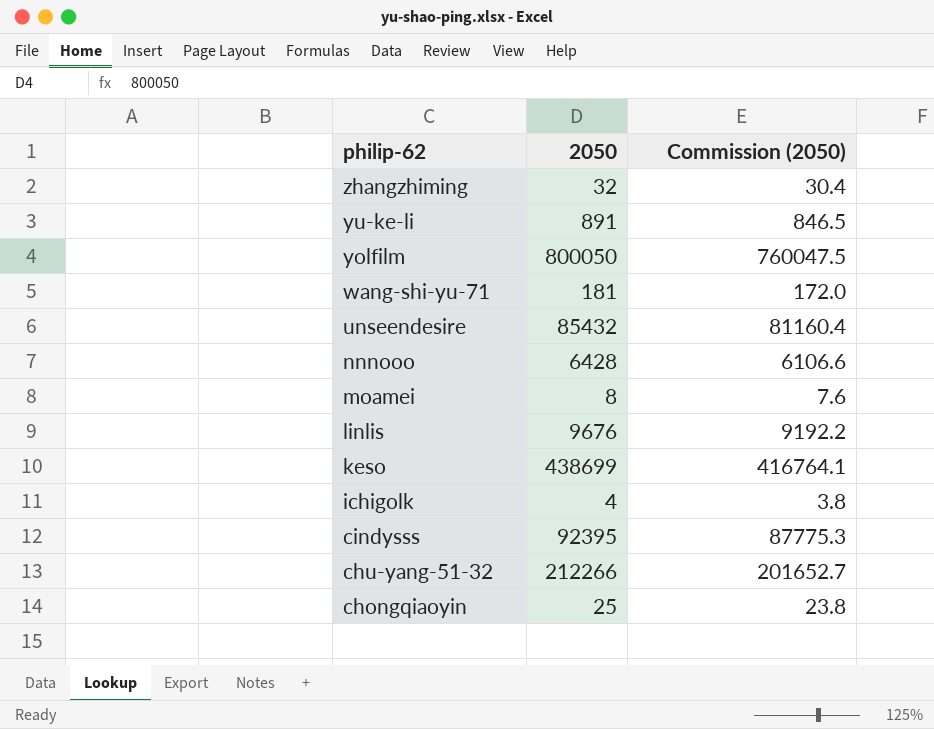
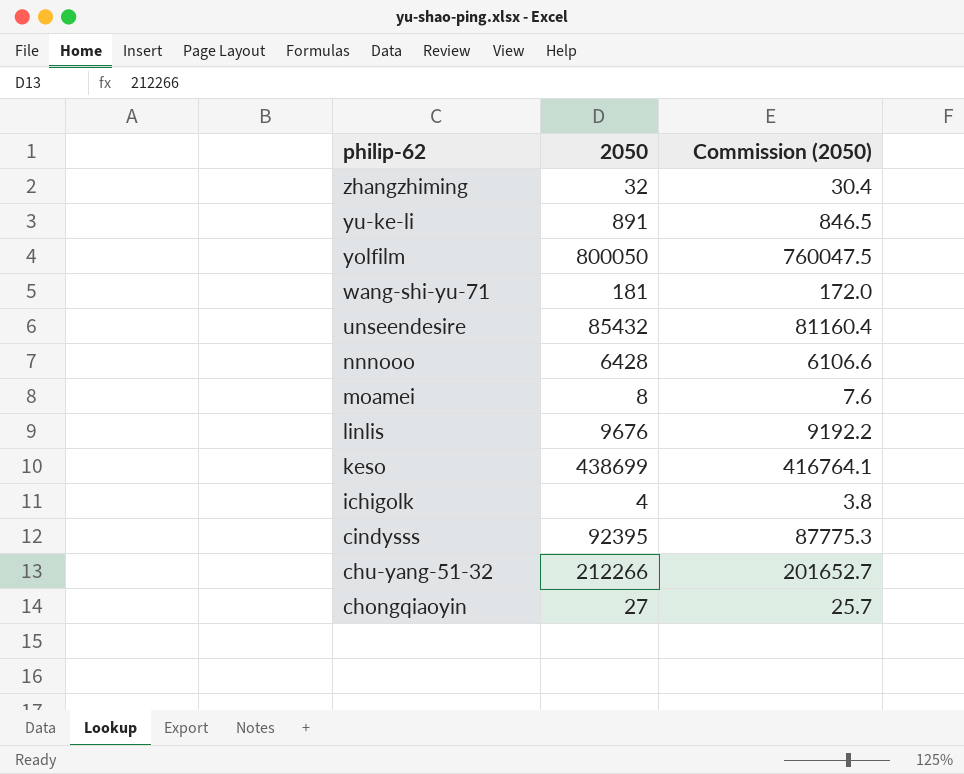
chongqiaoyin | 2050: 25 -> 27
chongqiaoyin | Commission (2050): 23.8 -> 25.7

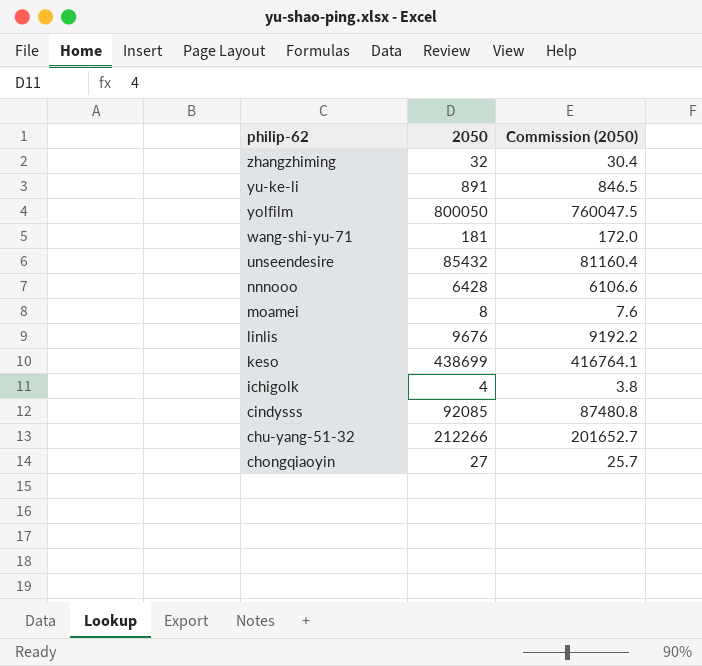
cindysss | 2050: 92395 -> 92085
cindysss | Commission (2050): 87775.3 -> 87480.8

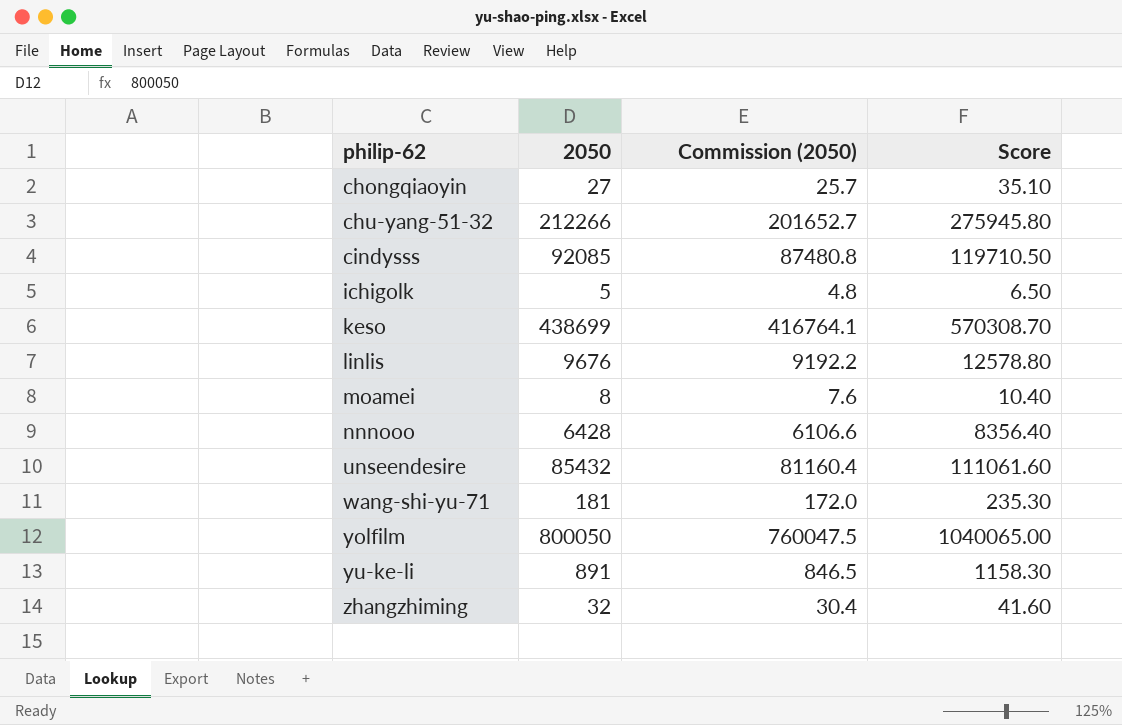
row order: philip-62 descending -> philip-62 ascending
column Score | formula: none -> [2050] * 1.3
ichigolk | 2050: 4 -> 5
ichigolk | Commission (2050): 3.8 -> 4.8

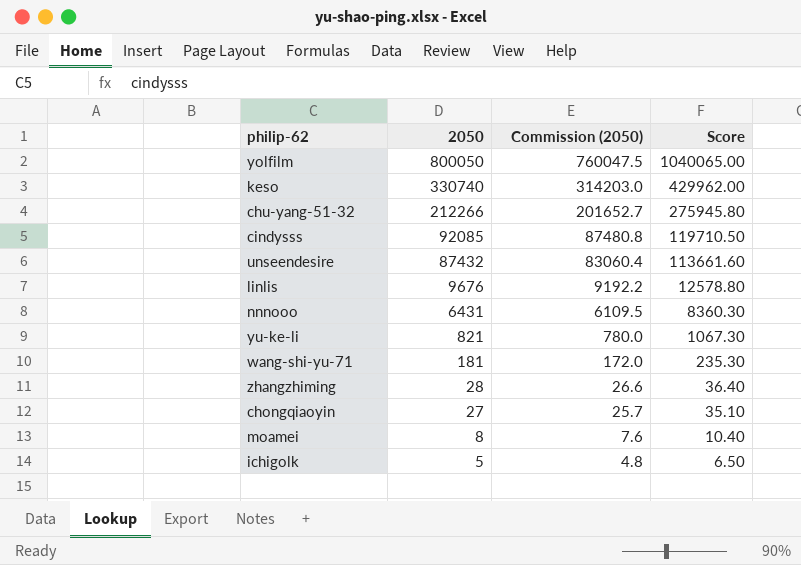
row order: philip-62 ascending -> 2050 descending
keso | 2050: 438699 -> 330740
keso | Commission (2050): 416764.1 -> 314203.0
keso | Score: 570308.70 -> 429962.00
unseendesire | 2050: 85432 -> 87432
unseendesire | Commission (2050): 81160.4 -> 83060.4
unseendesire | Score: 111061.60 -> 113661.60
nnnooo | 2050: 6428 -> 6431
nnnooo | Commission (2050): 6106.6 -> 6109.5
nnnooo | Score: 8356.40 -> 8360.30
yu-ke-li | 2050: 891 -> 821
yu-ke-li | Commission (2050): 846.5 -> 780.0
yu-ke-li | Score: 1158.30 -> 1067.30
zhangzhiming | 2050: 32 -> 28
zhangzhiming | Commission (2050): 30.4 -> 26.6
zhangzhiming | Score: 41.60 -> 36.40

